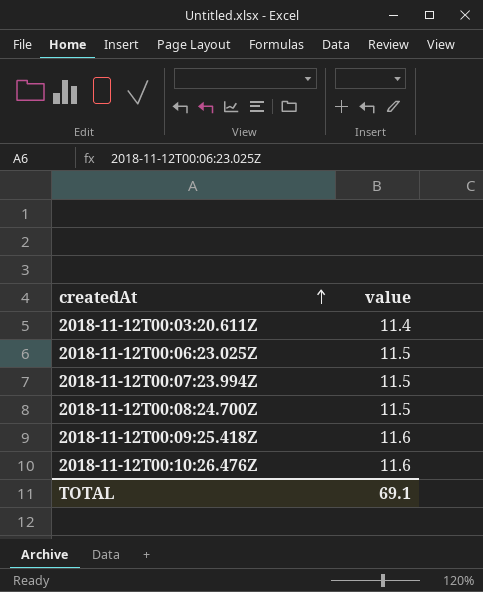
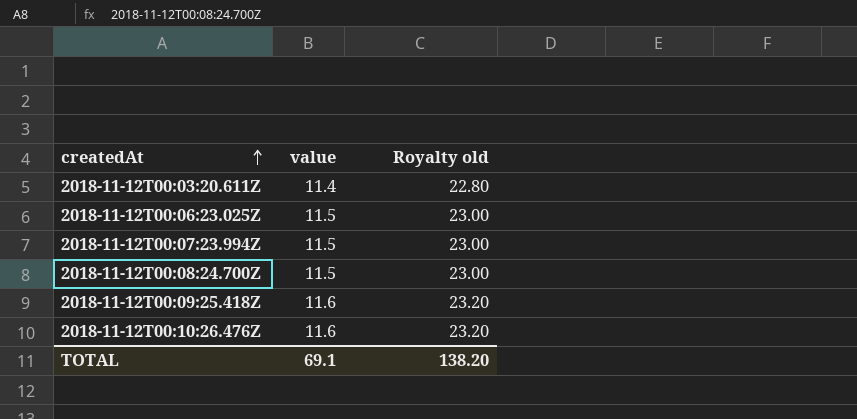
column Royalty old | formula: none -> [value] * 2

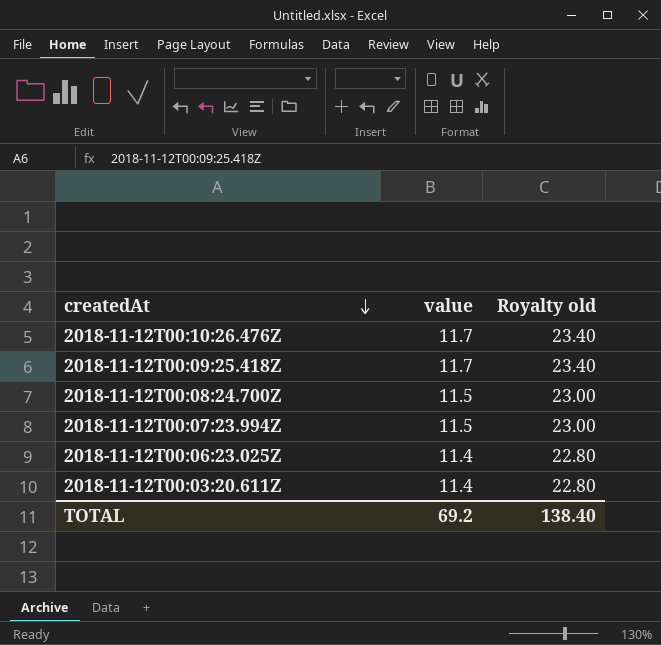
row order: createdAt ascending -> createdAt descending
2018-11-12T00:10:26.476Z | value: 11.6 -> 11.7
2018-11-12T00:10:26.476Z | Royalty old: 23.20 -> 23.40
2018-11-12T00:09:25.418Z | value: 11.6 -> 11.7
2018-11-12T00:09:25.418Z | Royalty old: 23.20 -> 23.40
2018-11-12T00:06:23.025Z | value: 11.5 -> 11.4
2018-11-12T00:06:23.025Z | Royalty old: 23.00 -> 22.80
TOTAL | value: 69.1 -> 69.2
TOTAL | Royalty old: 138.20 -> 138.40

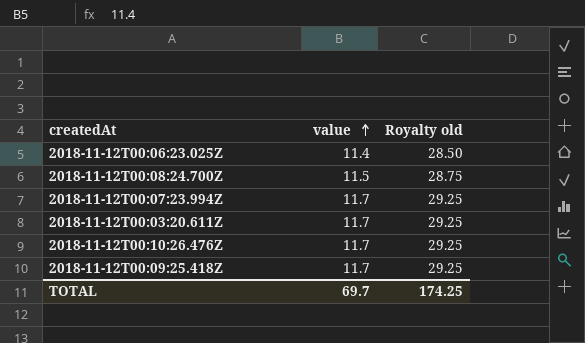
row order: createdAt descending -> value ascending
column Royalty old | formula: [value] * 2 -> [value] * 2.5
2018-11-12T00:07:23.994Z | value: 11.5 -> 11.7
2018-11-12T00:03:20.611Z | value: 11.4 -> 11.7
TOTAL | value: 69.2 -> 69.7
TOTAL | Royalty old: 138.40 -> 174.25

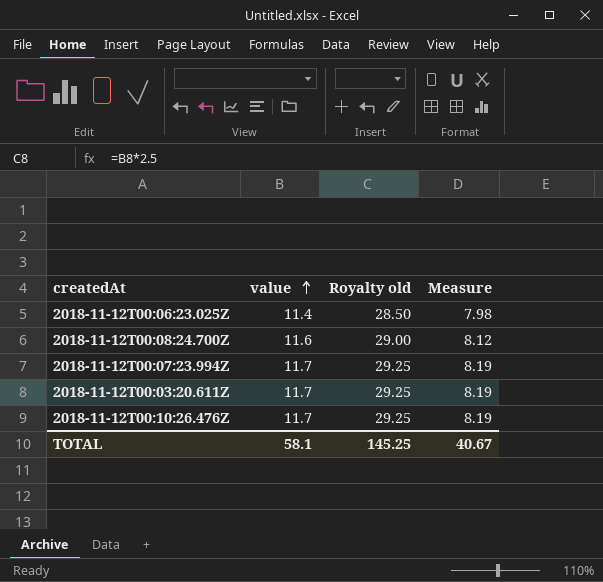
column Measure | formula: none -> [value] * 0.7
row 2018-11-12T00:09:25.418Z: 11.7 | 29.25 -> none
2018-11-12T00:08:24.700Z | value: 11.5 -> 11.6
2018-11-12T00:08:24.700Z | Royalty old: 28.75 -> 29.00
TOTAL | value: 69.7 -> 58.1
TOTAL | Royalty old: 174.25 -> 145.25

